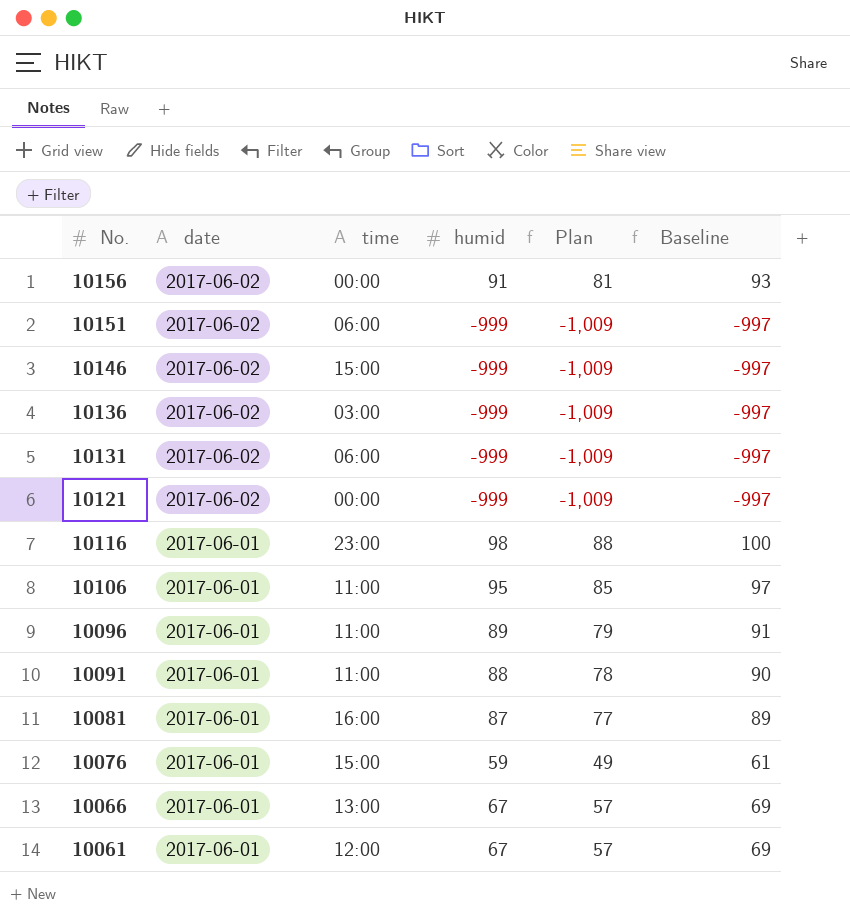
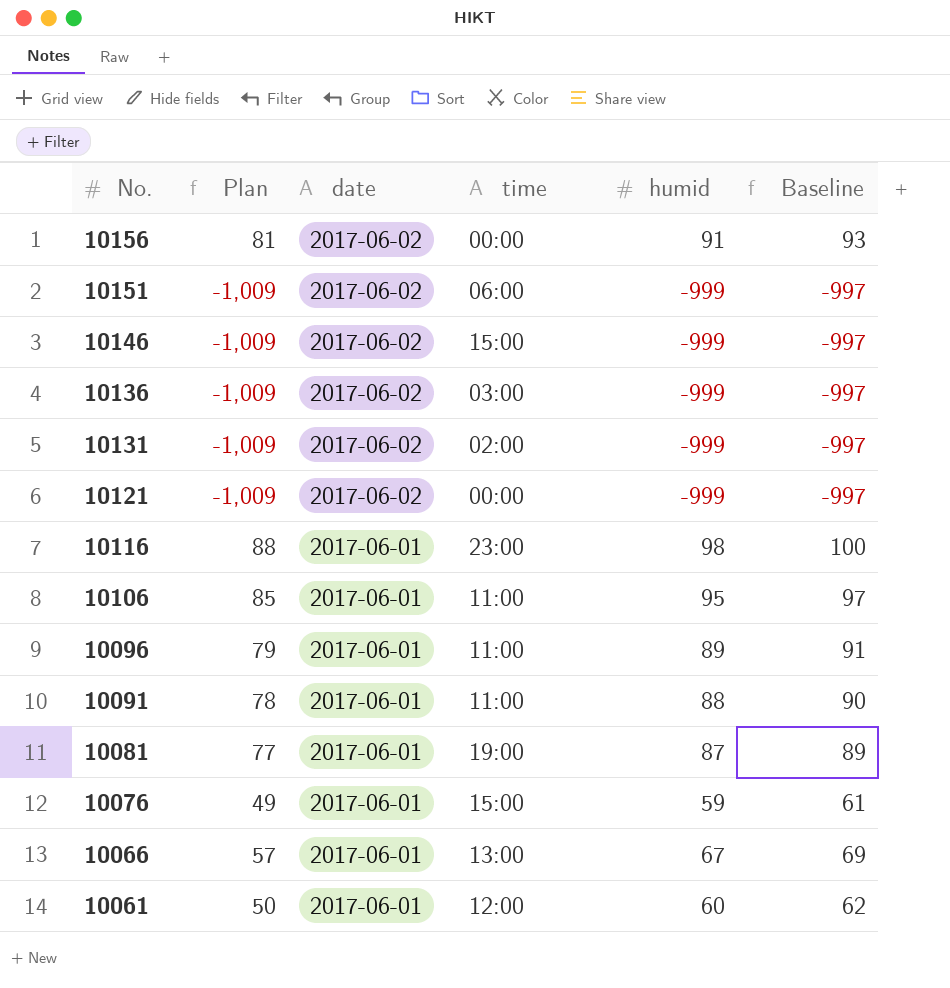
column Plan | position: 5 -> 2
10131 | time: 06:00 -> 02:00
10081 | time: 16:00 -> 19:00
10061 | Plan: 57 -> 50
10061 | humid: 67 -> 60
10061 | Baseline: 69 -> 62

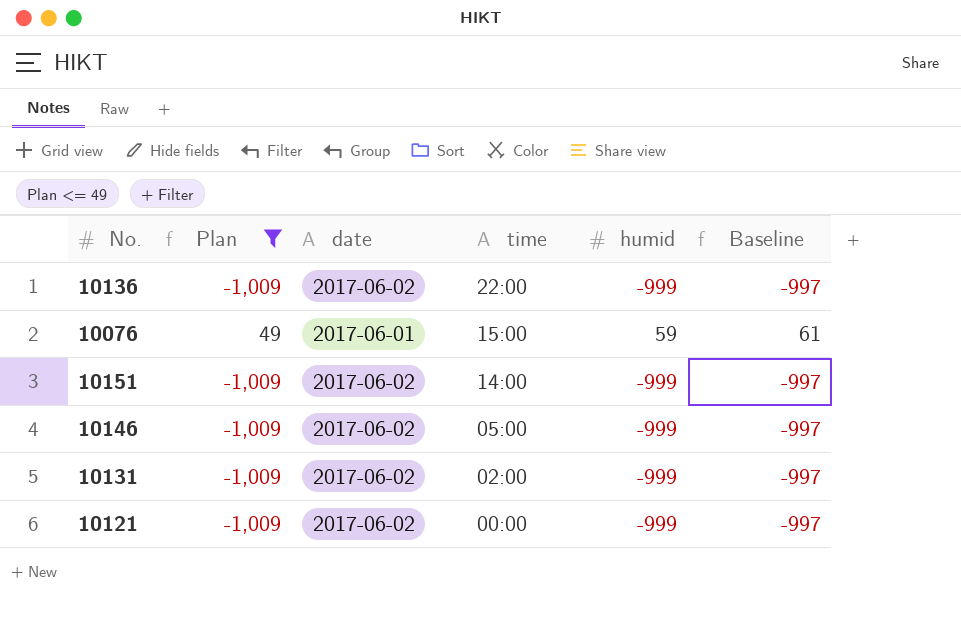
filter: none -> Plan <= 49
row order: No. descending -> time descending
10136 | time: 03:00 -> 22:00
10151 | time: 06:00 -> 14:00
10146 | time: 15:00 -> 05:00

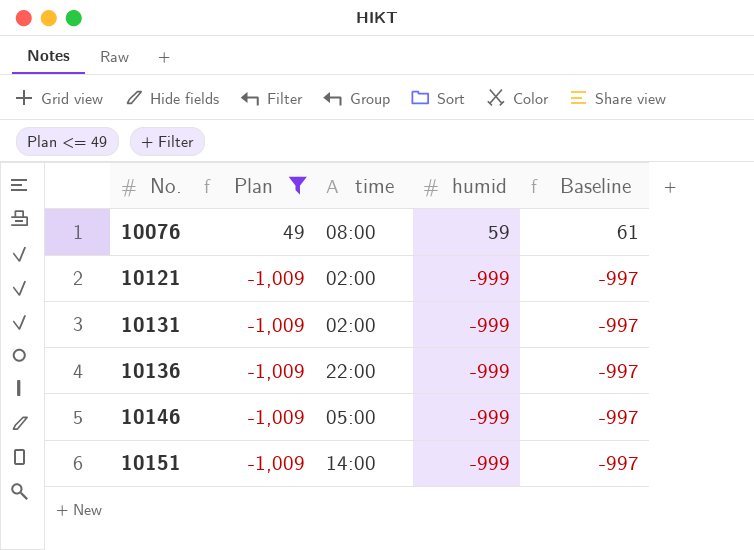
row order: time descending -> No. ascending
column date | position: 3 -> none
10076 | time: 15:00 -> 08:00
10121 | time: 00:00 -> 02:00

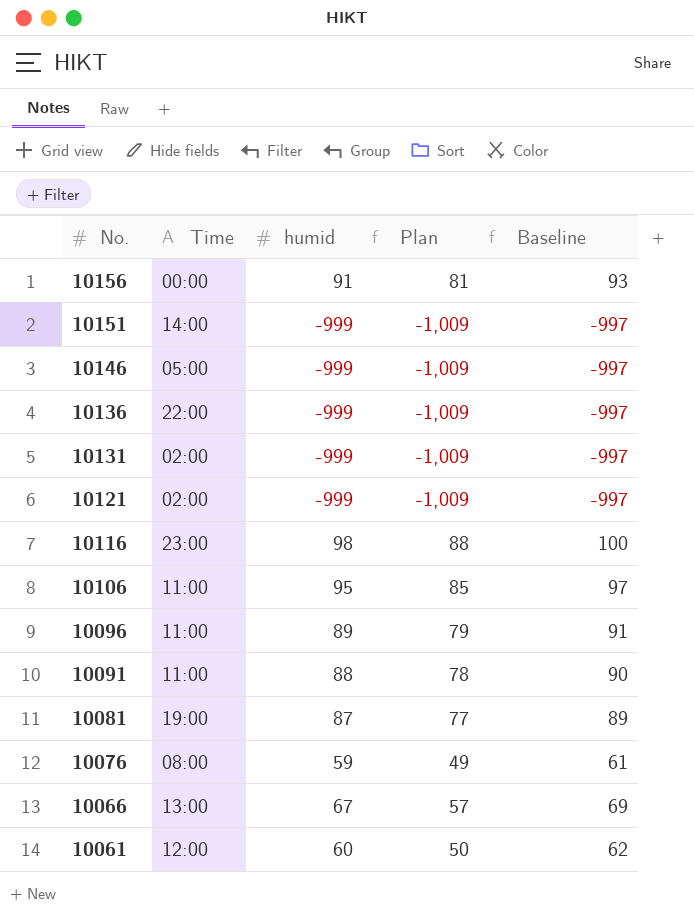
filter: Plan <= 49 -> none
row order: No. ascending -> No. descending
column name: time -> Time
column Plan | position: 2 -> 4

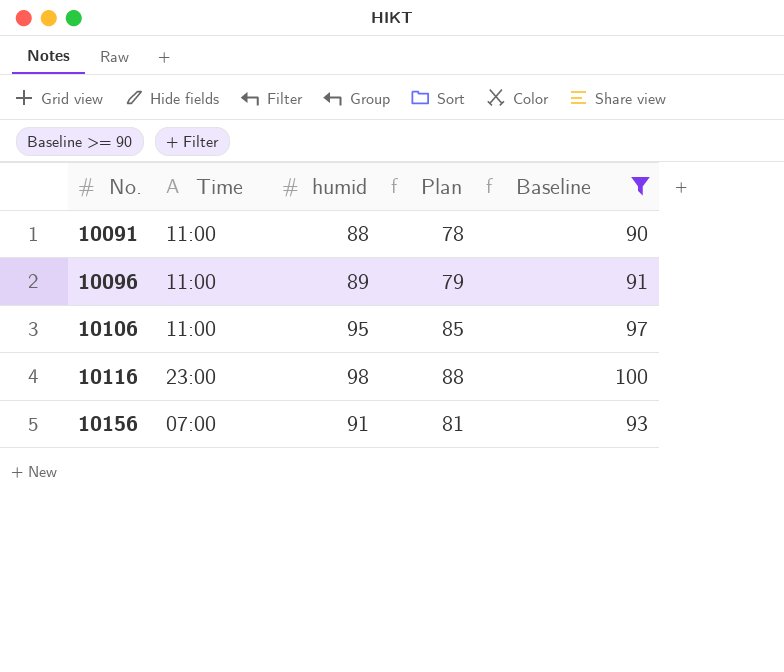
filter: none -> Baseline >= 90
row order: No. descending -> No. ascending
10156 | Time: 00:00 -> 07:00

